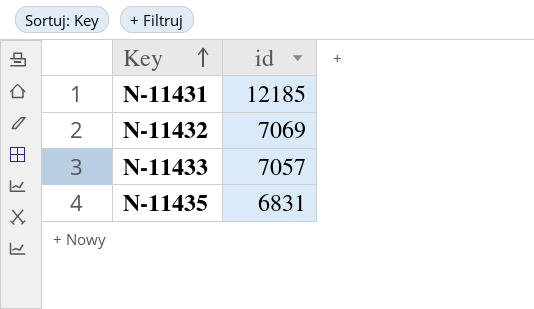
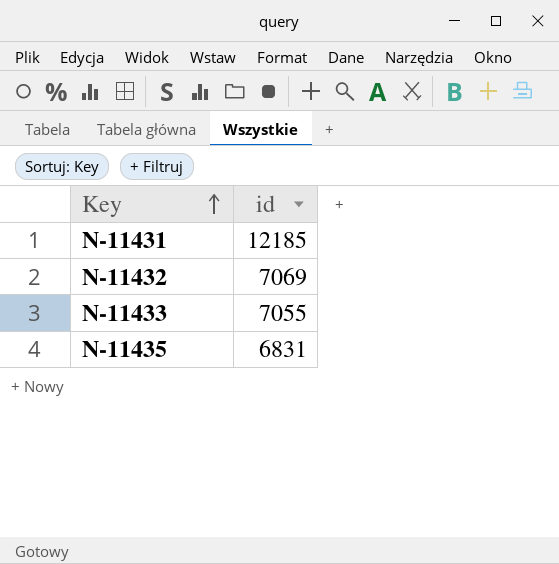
N-11433 | id: 7057 -> 7055

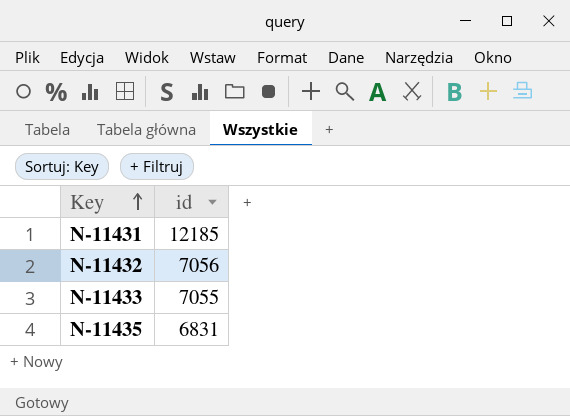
N-11432 | id: 7069 -> 7056

